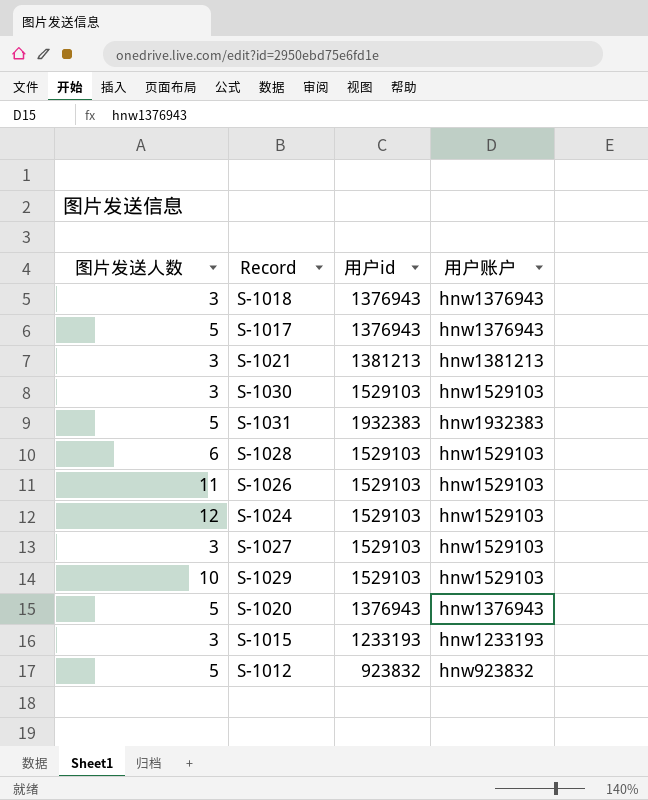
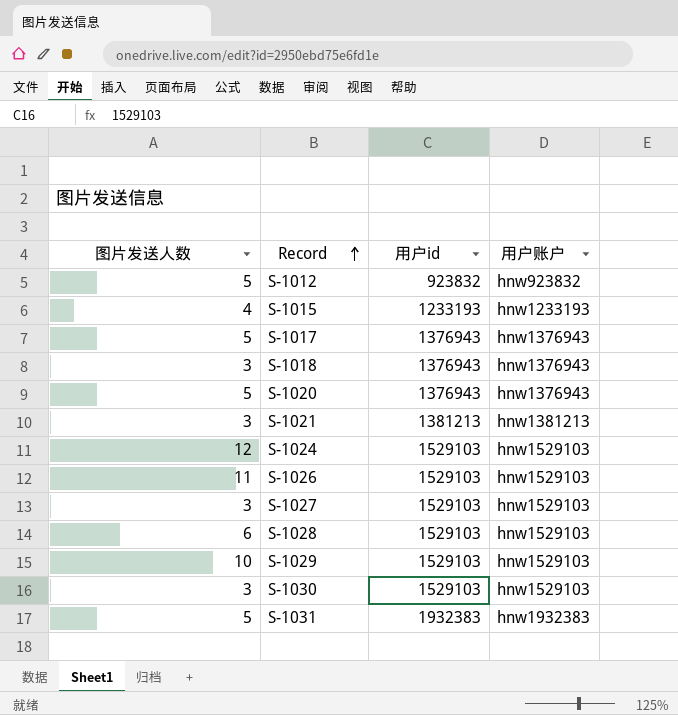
row order: none -> Record ascending
S-1015 | 图片发送人数: 3 -> 4

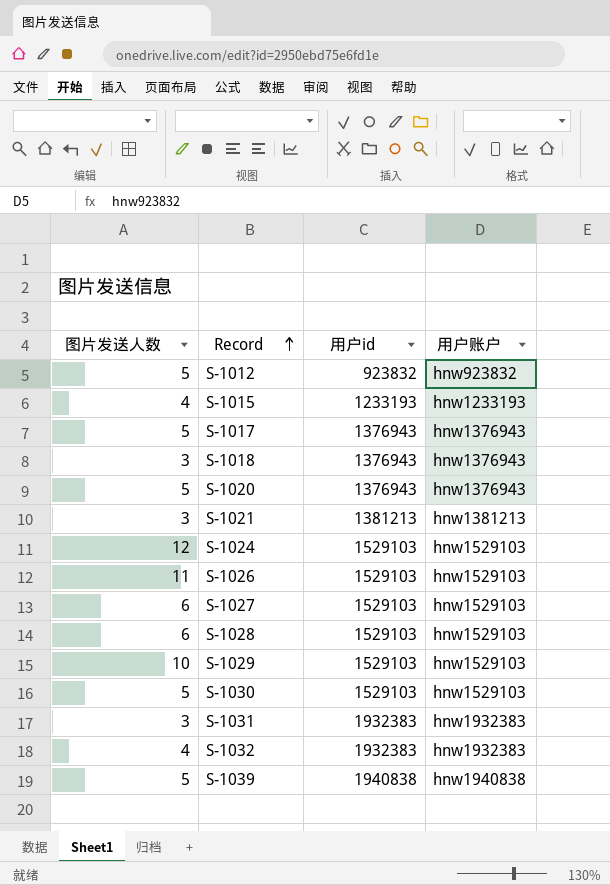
S-1027 | 图片发送人数: 3 -> 6
S-1030 | 图片发送人数: 3 -> 5
S-1031 | 图片发送人数: 5 -> 3
row S-1032: none -> 4 | 1932383 | hnw1932383
row S-1039: none -> 5 | 1940838 | hnw1940838

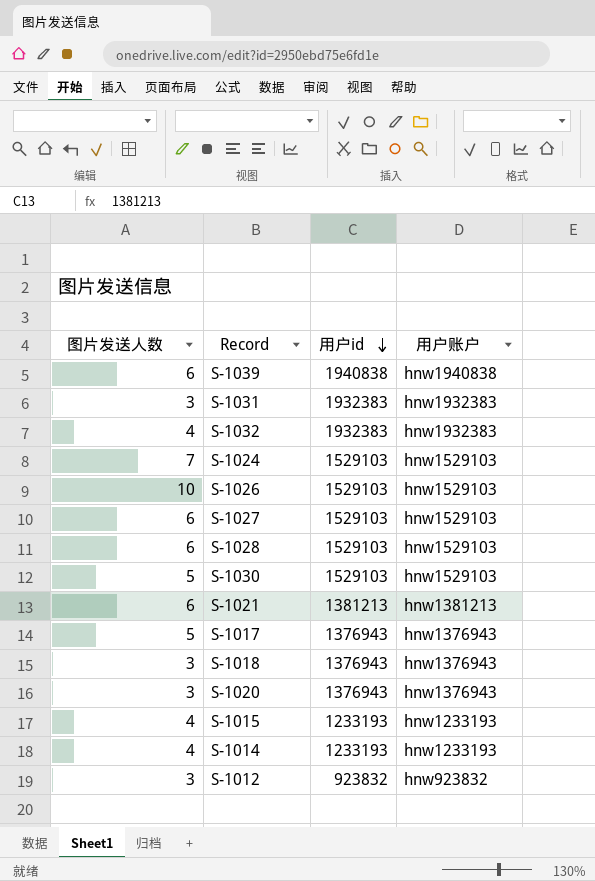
row order: Record ascending -> 用户id descending
row S-1029: 10 | 1529103 | hnw1529103 -> none
S-1039 | 图片发送人数: 5 -> 6
S-1024 | 图片发送人数: 12 -> 7
S-1026 | 图片发送人数: 11 -> 10
S-1021 | 图片发送人数: 3 -> 6
S-1020 | 图片发送人数: 5 -> 3
row S-1014: none -> 4 | 1233193 | hnw1233193
S-1012 | 图片发送人数: 5 -> 3

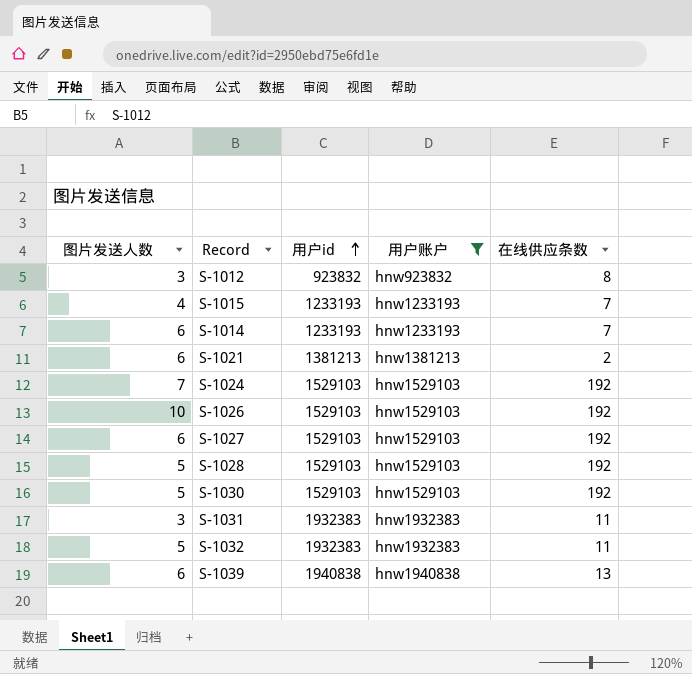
filter: none -> 用户账户 != hnw1376943
row order: 用户id descending -> 用户id ascending
column 在线供应条数 | position: none -> 5
S-1014 | 图片发送人数: 4 -> 6
S-1028 | 图片发送人数: 6 -> 5
S-1032 | 图片发送人数: 4 -> 5

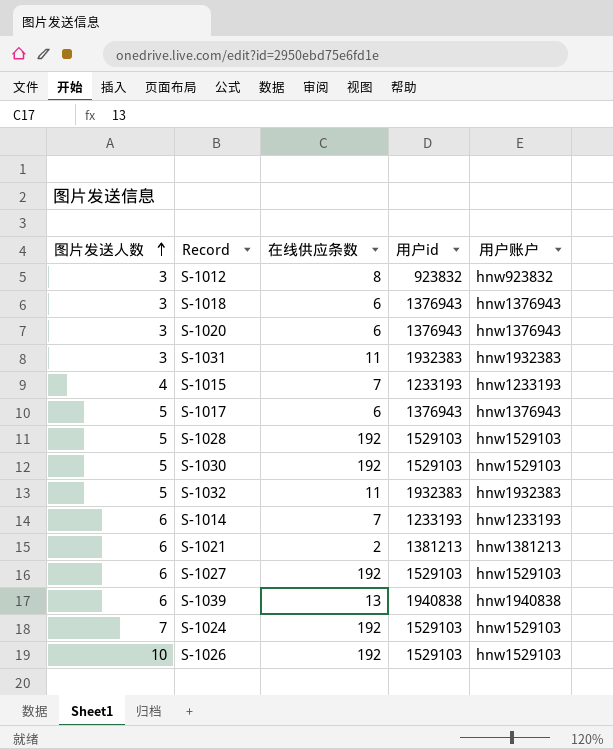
filter: 用户账户 != hnw1376943 -> none
row order: 用户id ascending -> 图片发送人数 ascending
column 在线供应条数 | position: 5 -> 3

